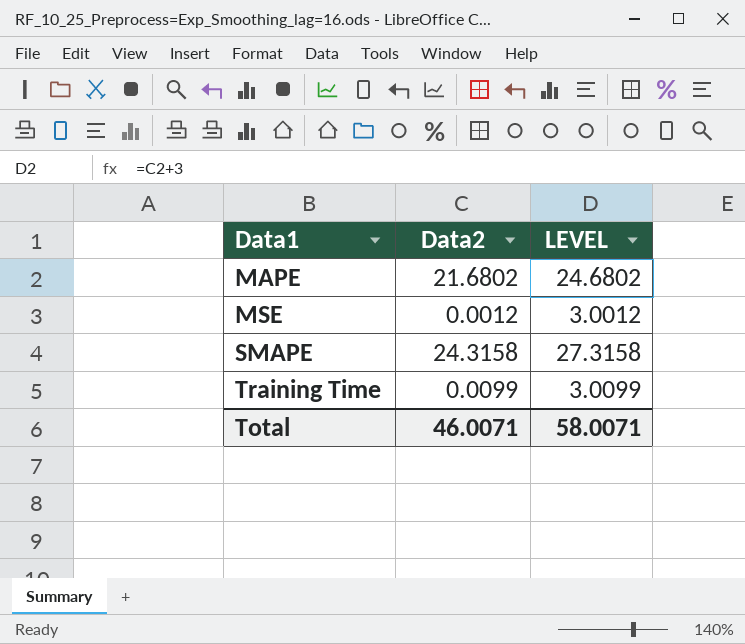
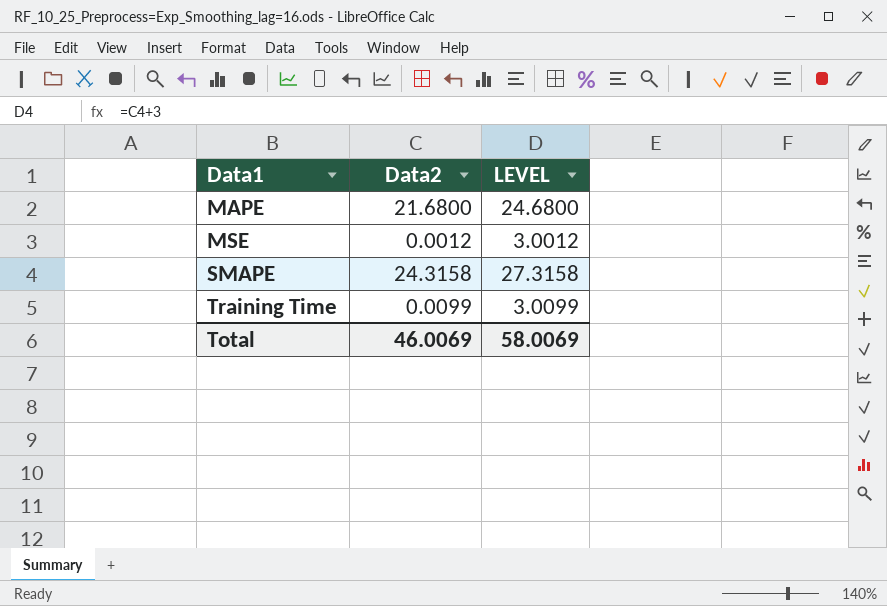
MAPE | Data2: 21.6802 -> 21.6800
MAPE | LEVEL: 24.6802 -> 24.6800
Total | Data2: 46.0071 -> 46.0069
Total | LEVEL: 58.0071 -> 58.0069

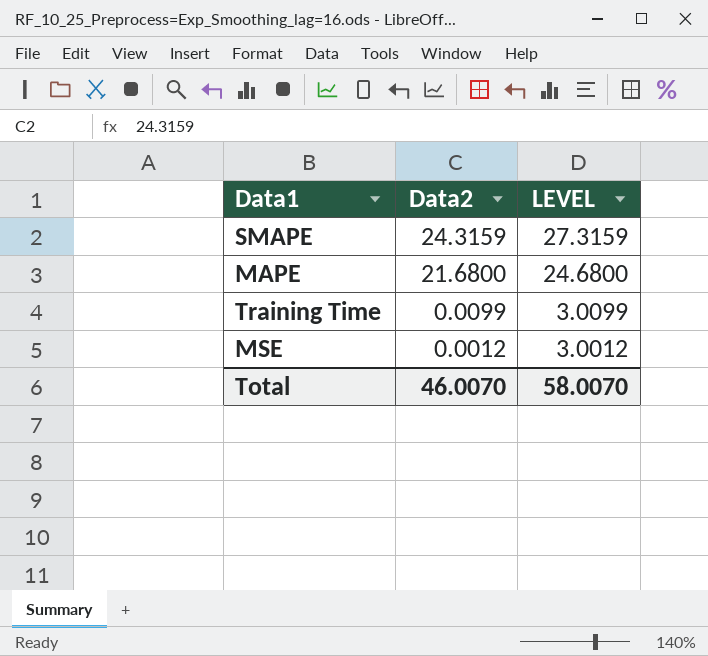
row order: Data1 ascending -> Data2 descending
SMAPE | Data2: 24.3158 -> 24.3159
SMAPE | LEVEL: 27.3158 -> 27.3159
Total | Data2: 46.0069 -> 46.0070
Total | LEVEL: 58.0069 -> 58.0070

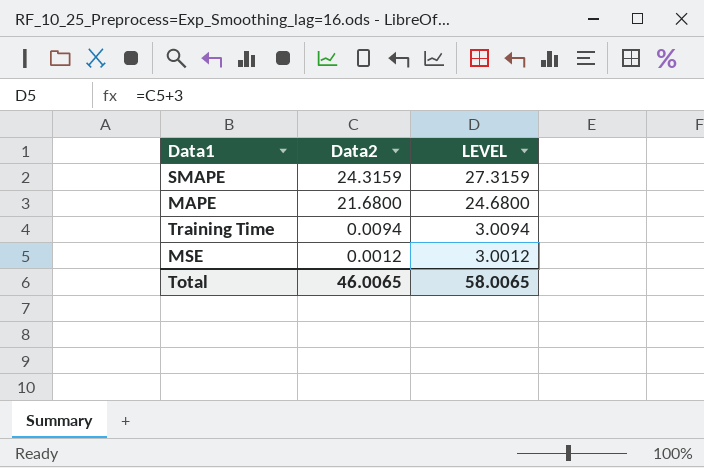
Training Time | Data2: 0.0099 -> 0.0094
Training Time | LEVEL: 3.0099 -> 3.0094
Total | Data2: 46.0070 -> 46.0065
Total | LEVEL: 58.0070 -> 58.0065

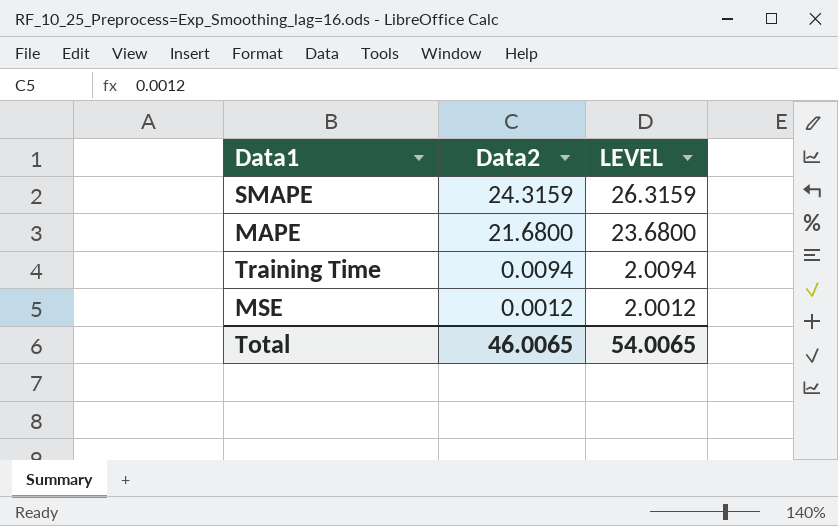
column LEVEL | formula: [Data2] + 3 -> [Data2] + 2
Total | LEVEL: 58.0065 -> 54.0065

